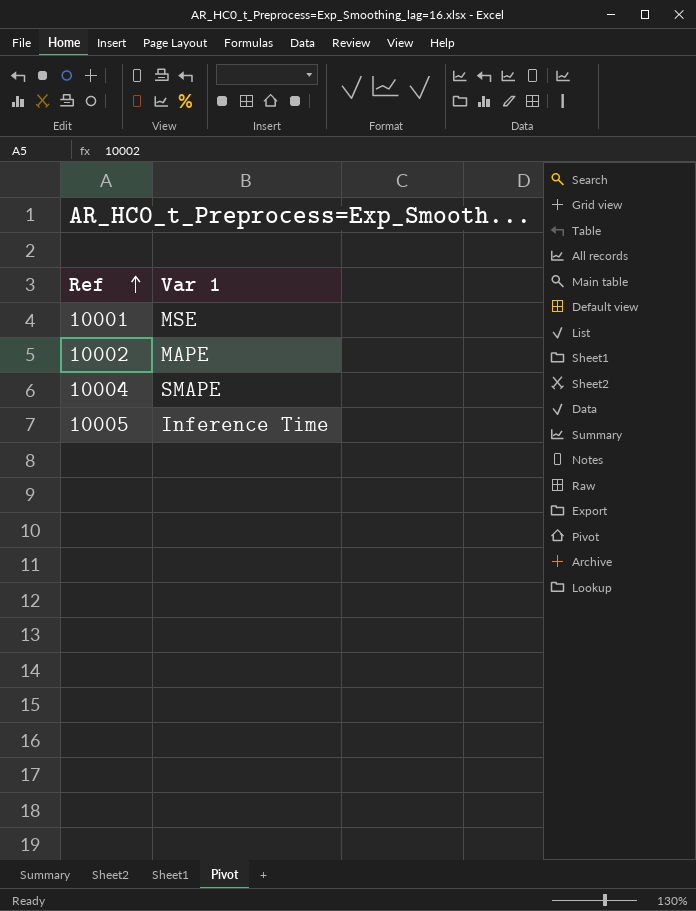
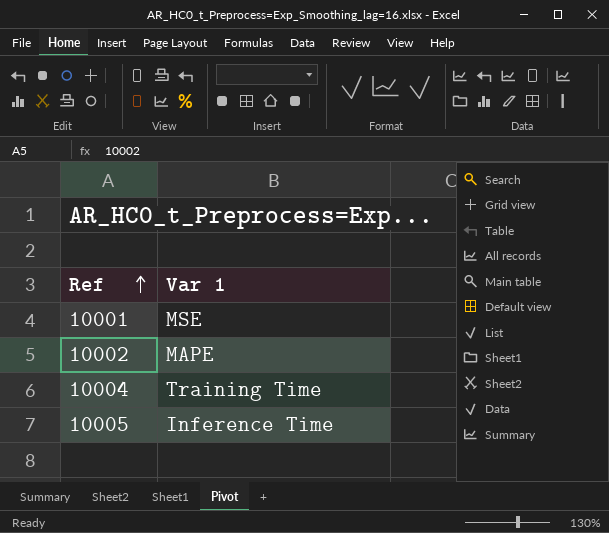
10004 | Var 1: SMAPE -> Training Time

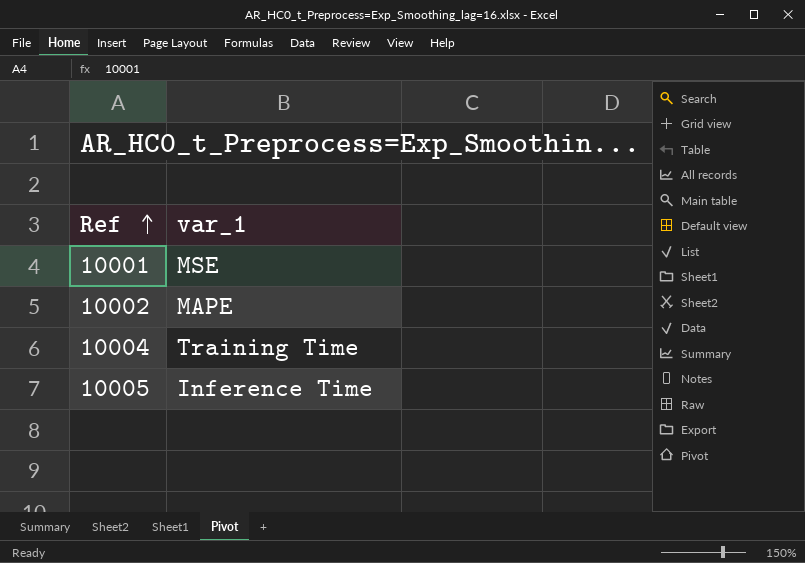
column name: Var 1 -> var_1

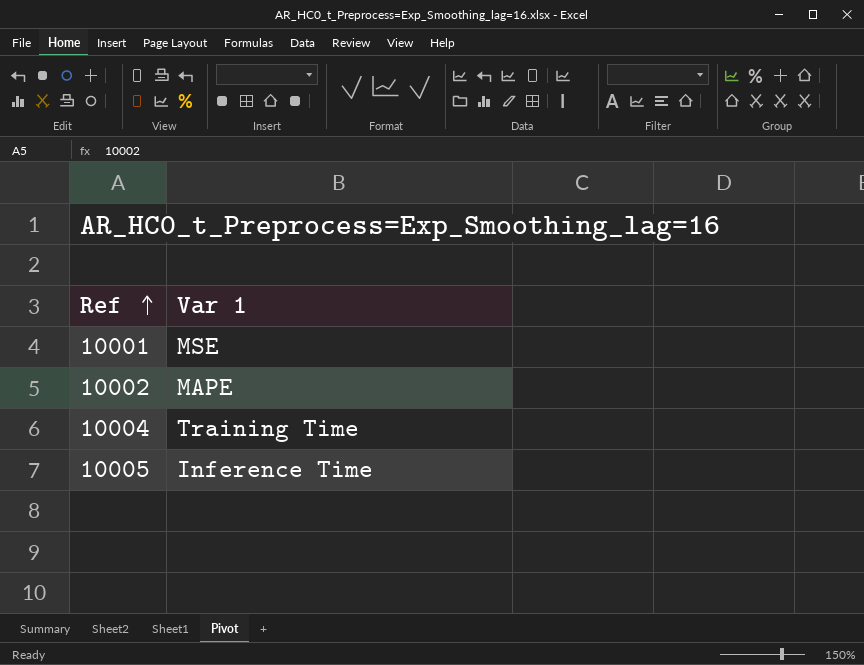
column name: var_1 -> Var 1

